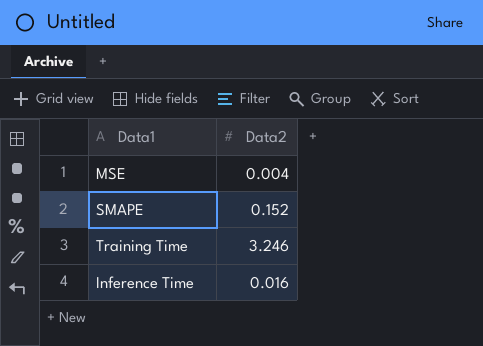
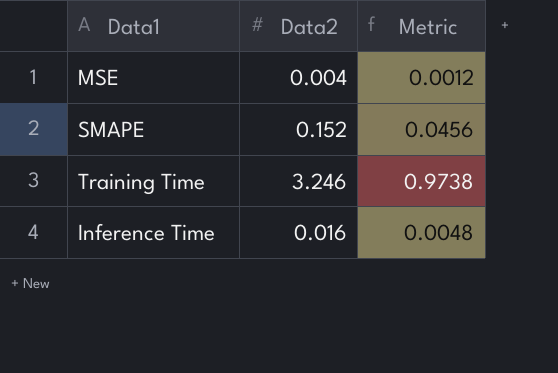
column Metric | formula: none -> [Data2] * 0.3

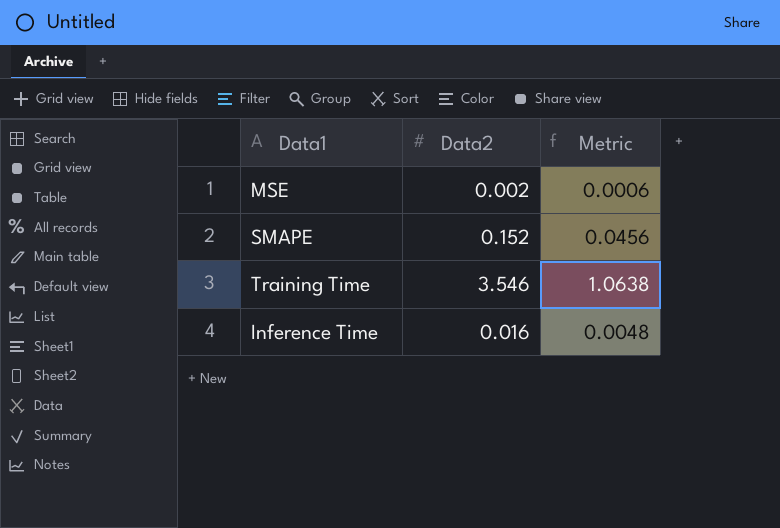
MSE | Data2: 0.004 -> 0.002
MSE | Metric: 0.0012 -> 0.0006
Training Time | Data2: 3.246 -> 3.546
Training Time | Metric: 0.9738 -> 1.0638

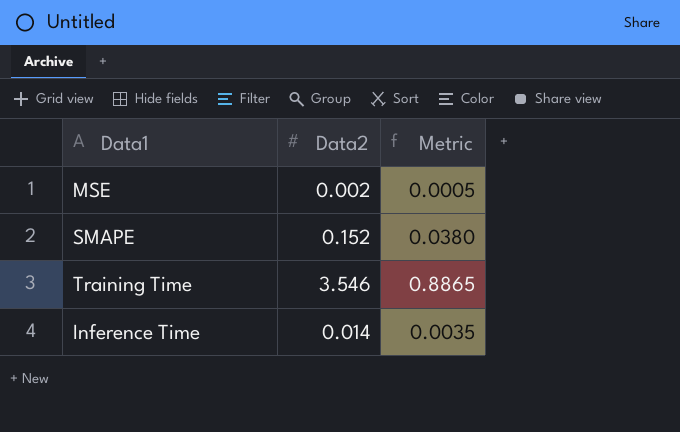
column Metric | formula: [Data2] * 0.3 -> [Data2] * 0.25
Inference Time | Data2: 0.016 -> 0.014

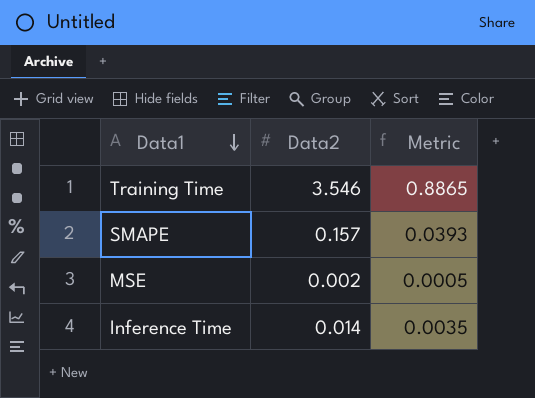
row order: none -> Data1 descending
SMAPE | Data2: 0.152 -> 0.157
SMAPE | Metric: 0.0380 -> 0.0393

